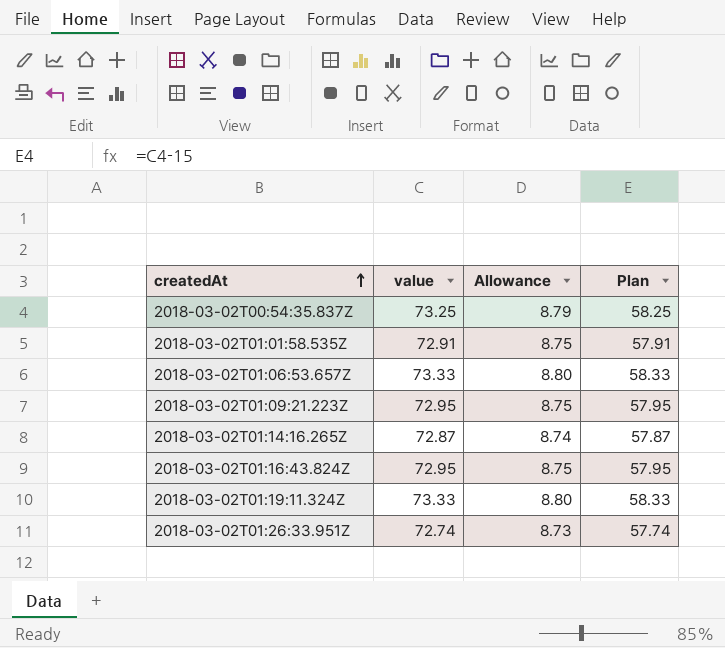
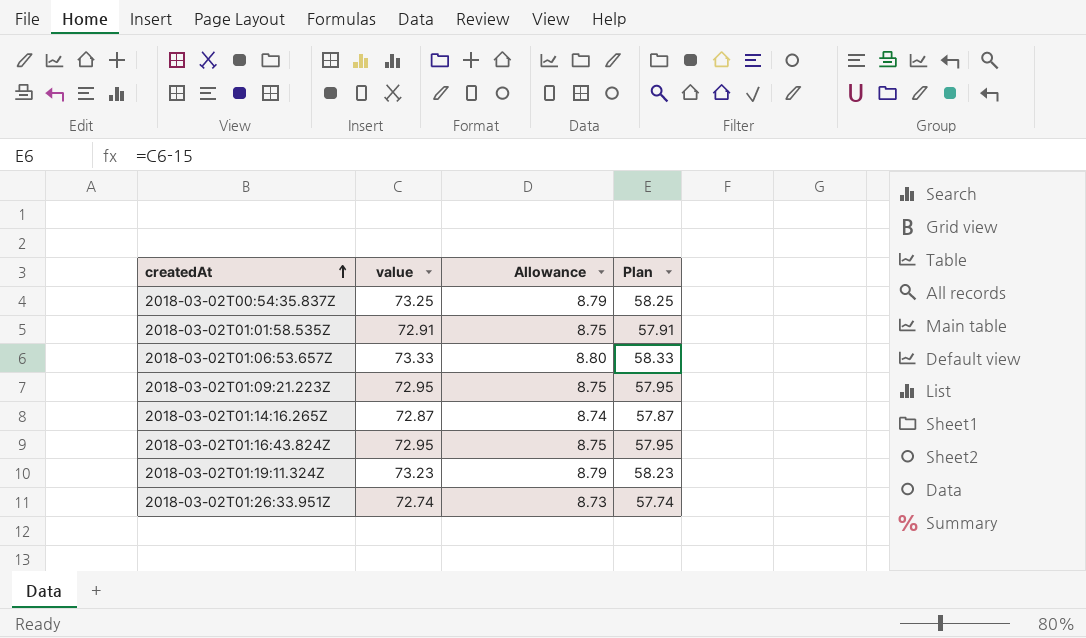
2018-03-02T01:19:11.324Z | value: 73.33 -> 73.23
2018-03-02T01:19:11.324Z | Allowance: 8.80 -> 8.79
2018-03-02T01:19:11.324Z | Plan: 58.33 -> 58.23

